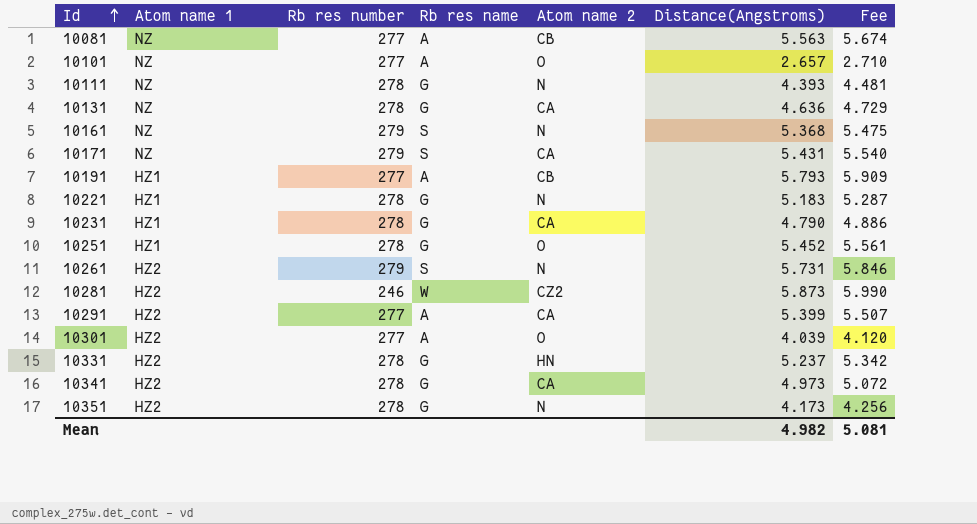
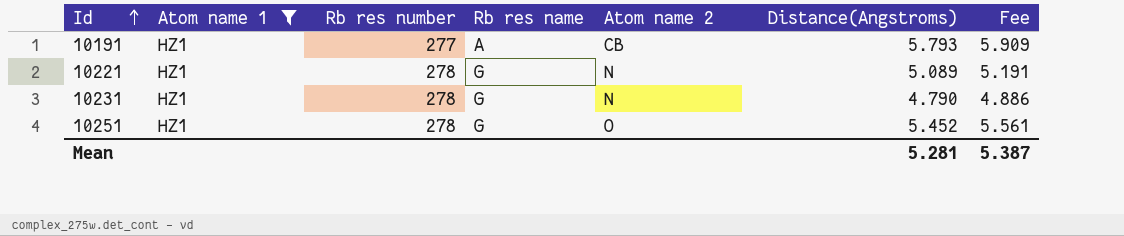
filter: none -> Atom name 1 = HZ1
10221 | Distance(Angstroms): 5.183 -> 5.089
10221 | Fee: 5.287 -> 5.191
10231 | Atom name 2: CA -> N
Mean | Distance(Angstroms): 4.982 -> 5.281
Mean | Fee: 5.081 -> 5.387

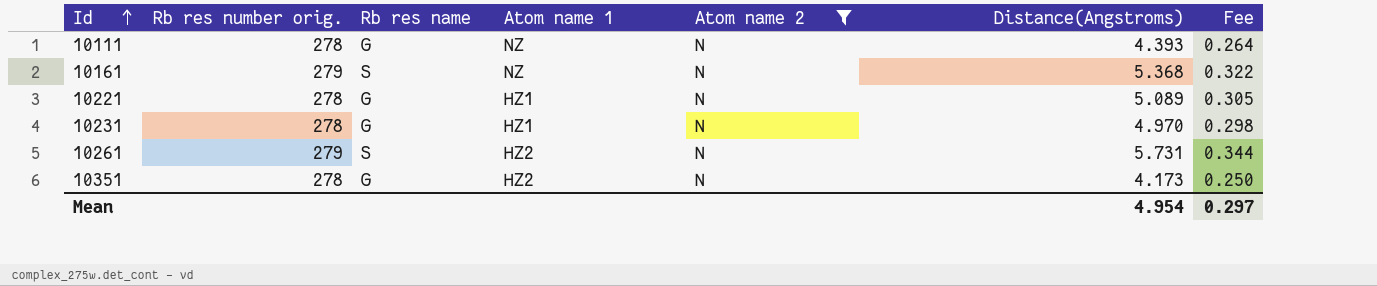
filter: Atom name 1 = HZ1 -> Atom name 2 = N
column name: Rb res number -> Rb res number orig.
column Atom name 1 | position: 2 -> 4
column Fee | formula: [Distance(Angstroms)] * 1.02 -> [Distance(Angstroms)] * 0.06
10231 | Distance(Angstroms): 4.790 -> 4.970
Mean | Distance(Angstroms): 5.281 -> 4.954
Mean | Fee: 5.387 -> 0.297

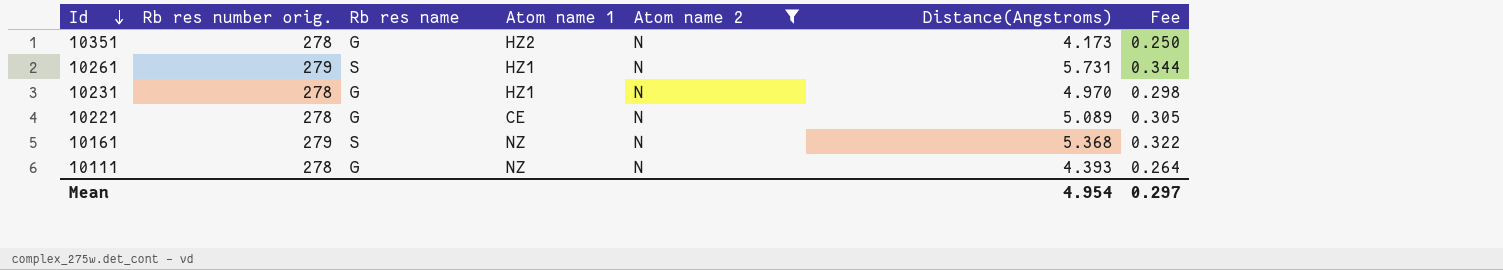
row order: Id ascending -> Id descending
10261 | Atom name 1: HZ2 -> HZ1
10221 | Atom name 1: HZ1 -> CE

